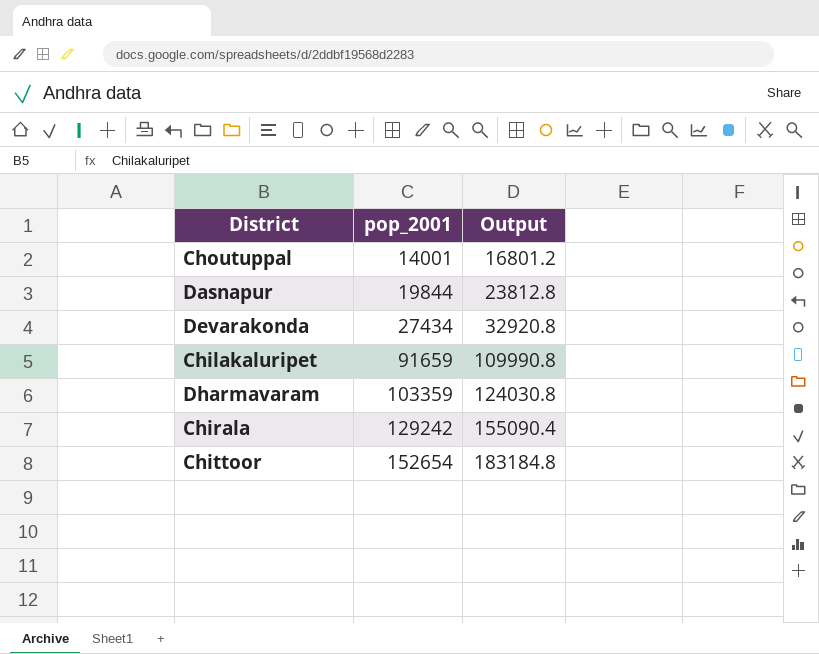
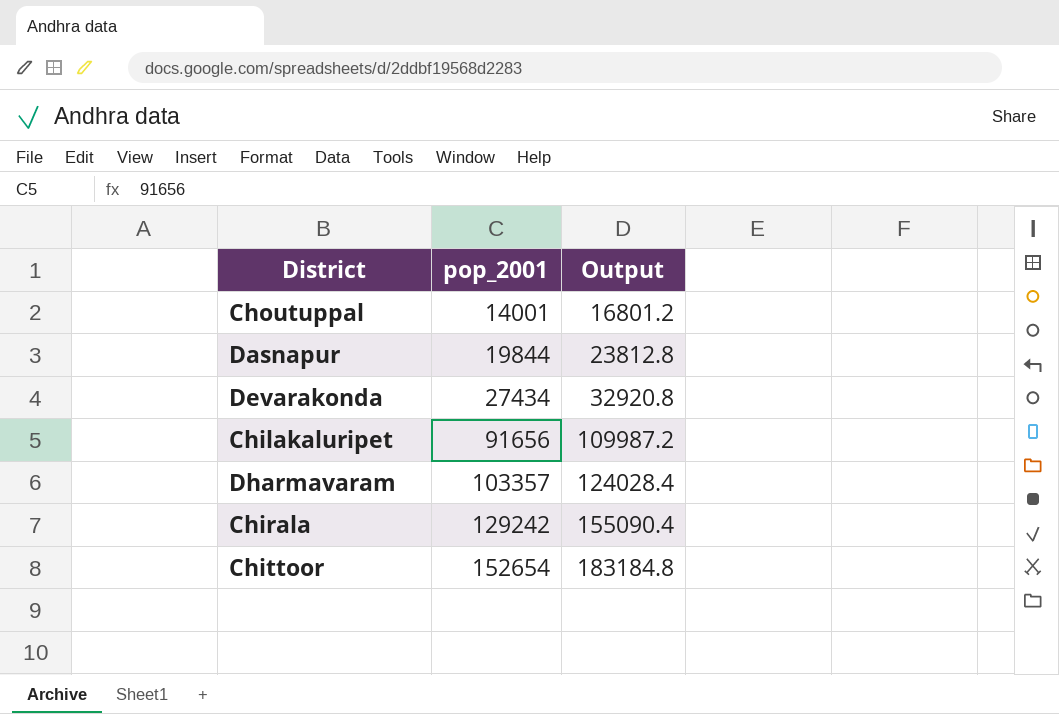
Chilakaluripet | pop_2001: 91659 -> 91656
Chilakaluripet | Output: 109990.8 -> 109987.2
Dharmavaram | pop_2001: 103359 -> 103357
Dharmavaram | Output: 124030.8 -> 124028.4

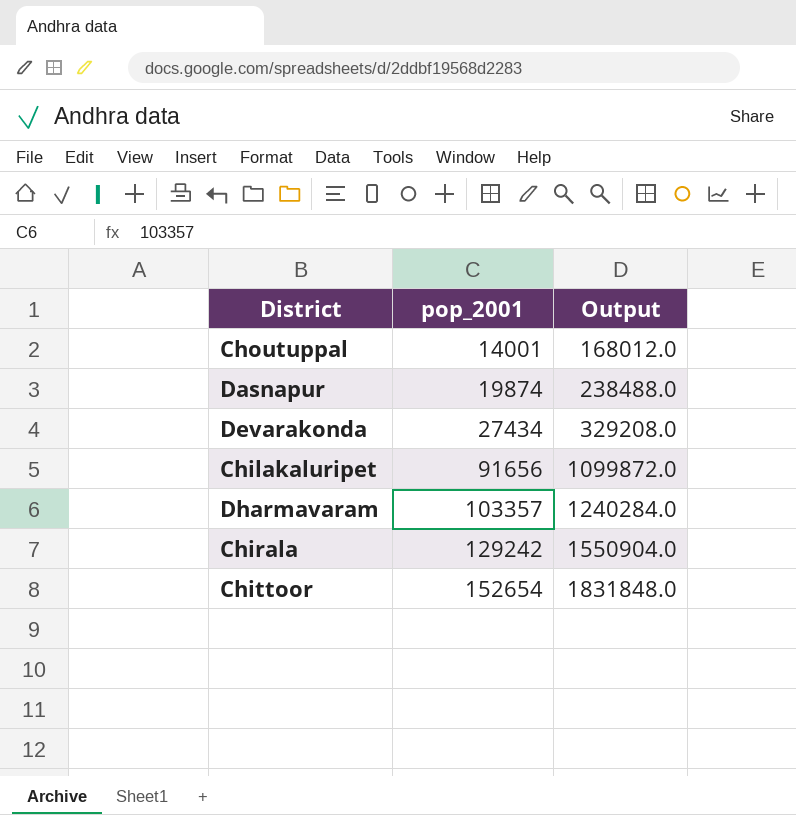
column Output | formula: [pop_2001] * 1.2 -> [pop_2001] * 12
Dasnapur | pop_2001: 19844 -> 19874

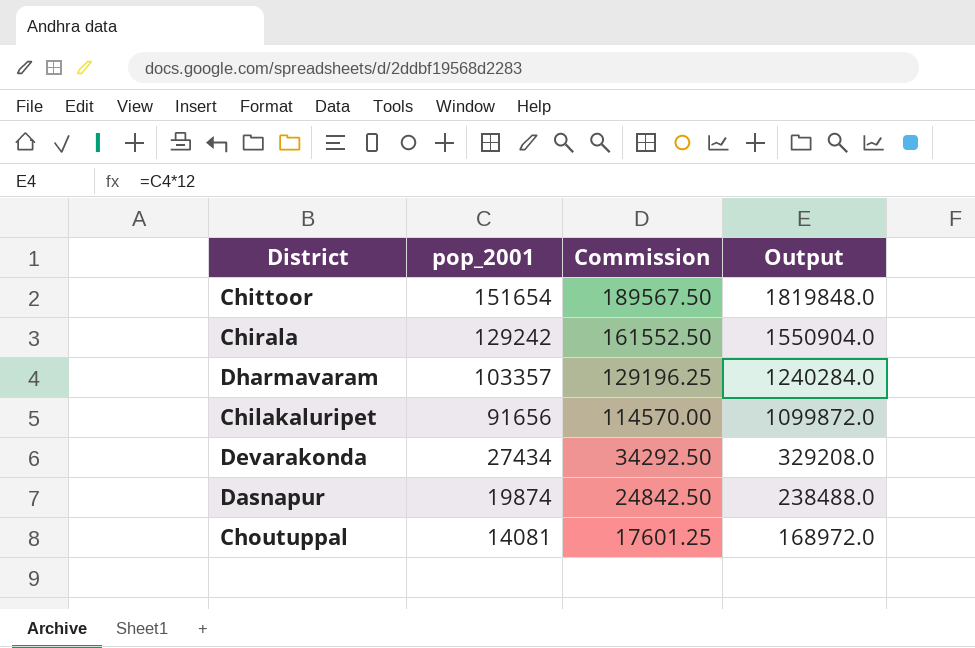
row order: pop_2001 ascending -> pop_2001 descending
column Commission | formula: none -> [pop_2001] * 1.25
Chittoor | pop_2001: 152654 -> 151654
Chittoor | Output: 1831848.0 -> 1819848.0
Choutuppal | pop_2001: 14001 -> 14081
Choutuppal | Output: 168012.0 -> 168972.0

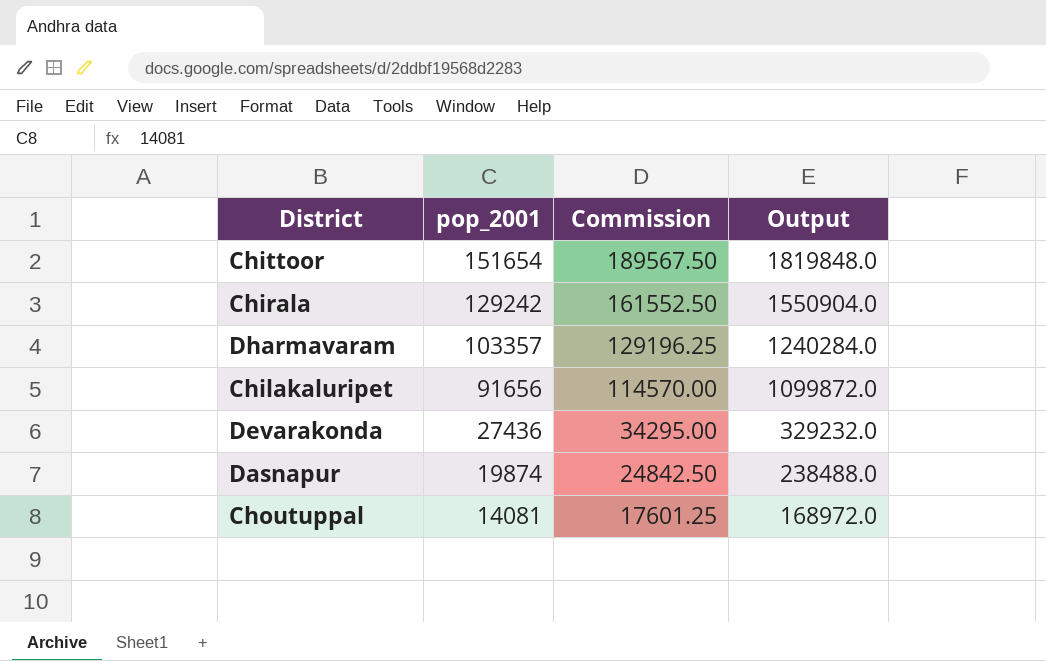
Devarakonda | pop_2001: 27434 -> 27436
Devarakonda | Commission: 34292.50 -> 34295.00
Devarakonda | Output: 329208.0 -> 329232.0

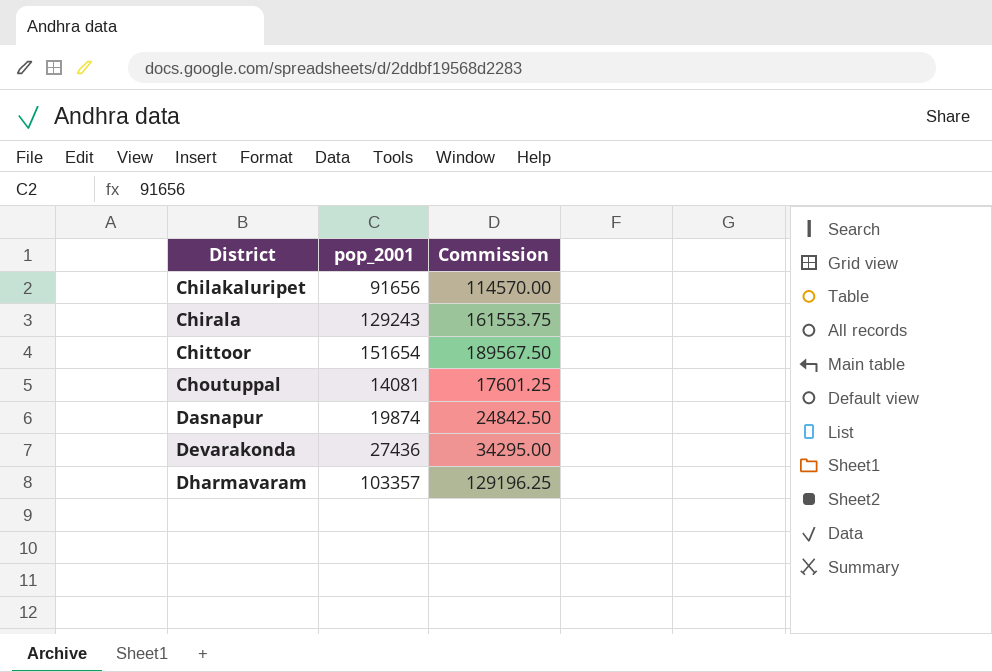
row order: pop_2001 descending -> District ascending
column Output | formula: [pop_2001] * 12 -> none
Chirala | pop_2001: 129242 -> 129243
Chirala | Commission: 161552.50 -> 161553.75

